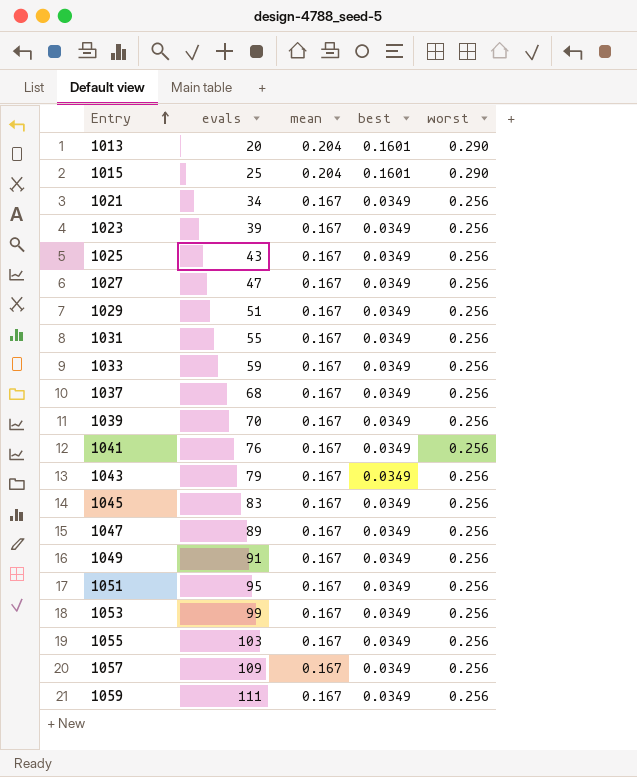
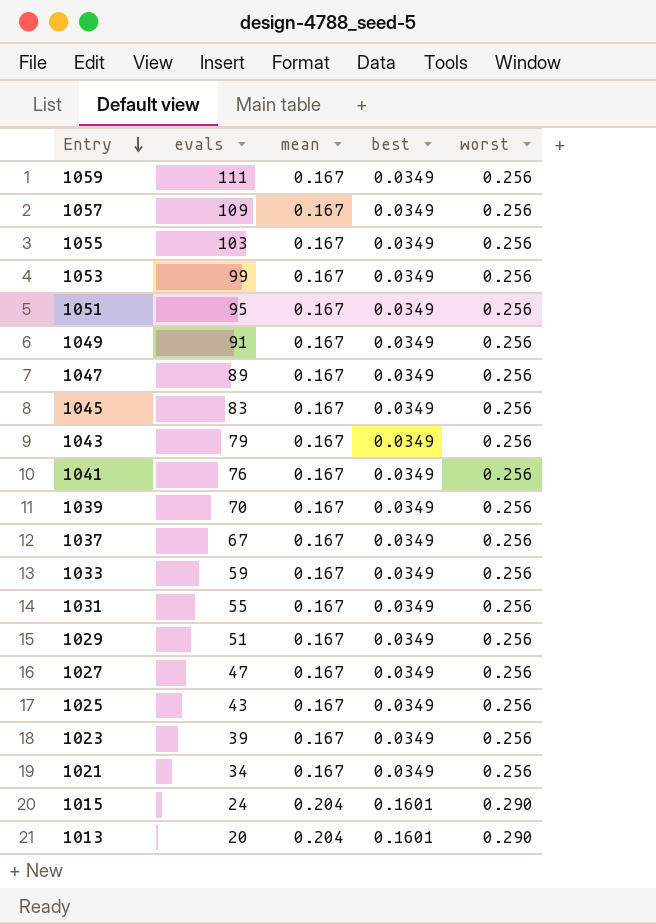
row order: Entry ascending -> Entry descending
1037 | evals: 68 -> 67
1015 | evals: 25 -> 24

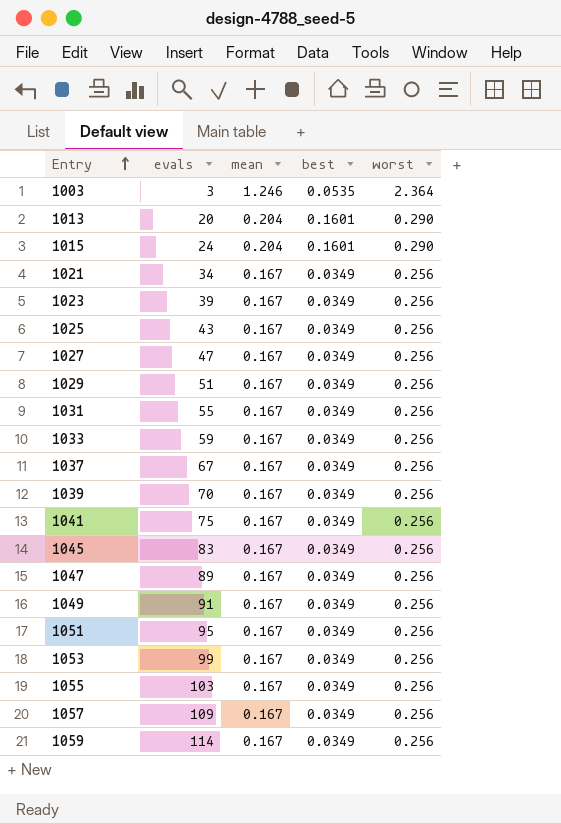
row order: Entry descending -> Entry ascending
row 1043: 79 | 0.167 | 0.0349 | 0.256 -> none
row 1003: none -> 3 | 1.246 | 0.0535 | 2.364
1041 | evals: 76 -> 75
1059 | evals: 111 -> 114

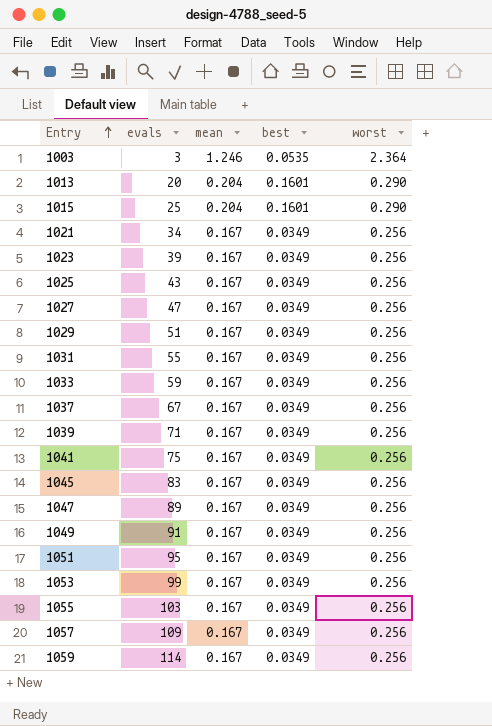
1015 | evals: 24 -> 25
1039 | evals: 70 -> 71

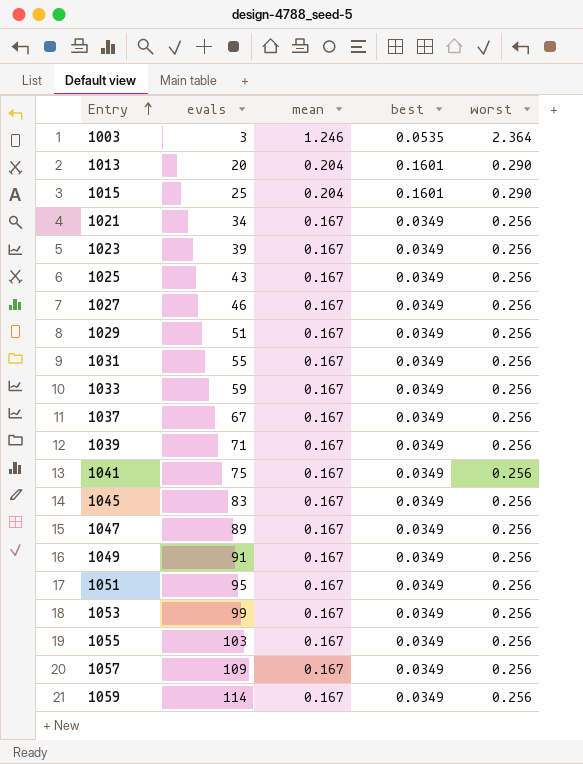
1027 | evals: 47 -> 46

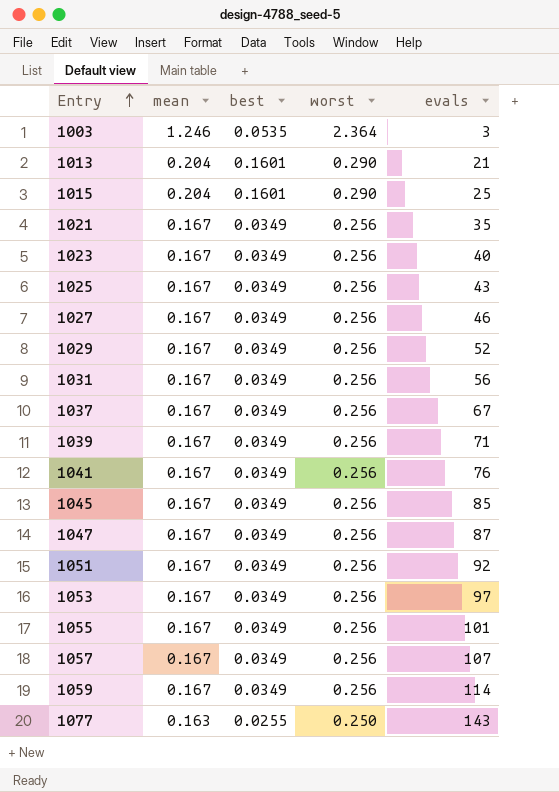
column evals | position: 2 -> 5
row 1033: 59 | 0.167 | 0.0349 | 0.256 -> none
row 1049: 91 | 0.167 | 0.0349 | 0.256 -> none
1013 | evals: 20 -> 21
1021 | evals: 34 -> 35
1023 | evals: 39 -> 40
1029 | evals: 51 -> 52
1031 | evals: 55 -> 56
1041 | evals: 75 -> 76
1045 | evals: 83 -> 85
1047 | evals: 89 -> 87
1051 | evals: 95 -> 92
1053 | evals: 99 -> 97
1055 | evals: 103 -> 101
1057 | evals: 109 -> 107
row 1077: none -> 0.163 | 0.0255 | 0.250 | 143

